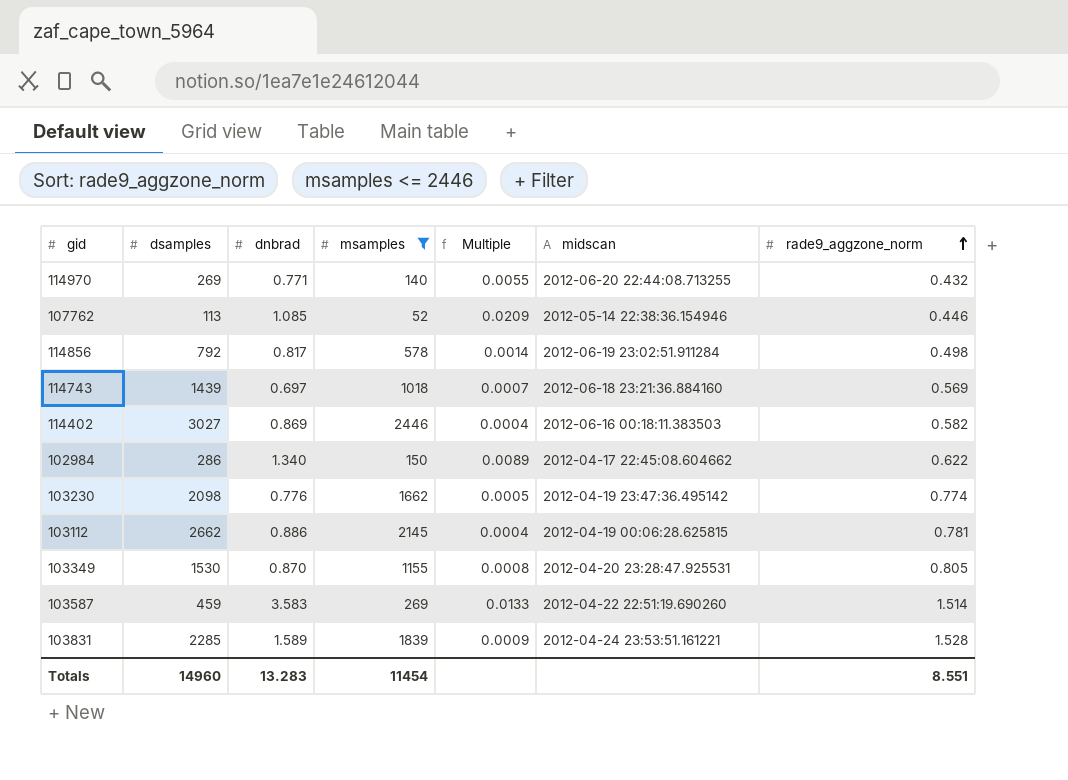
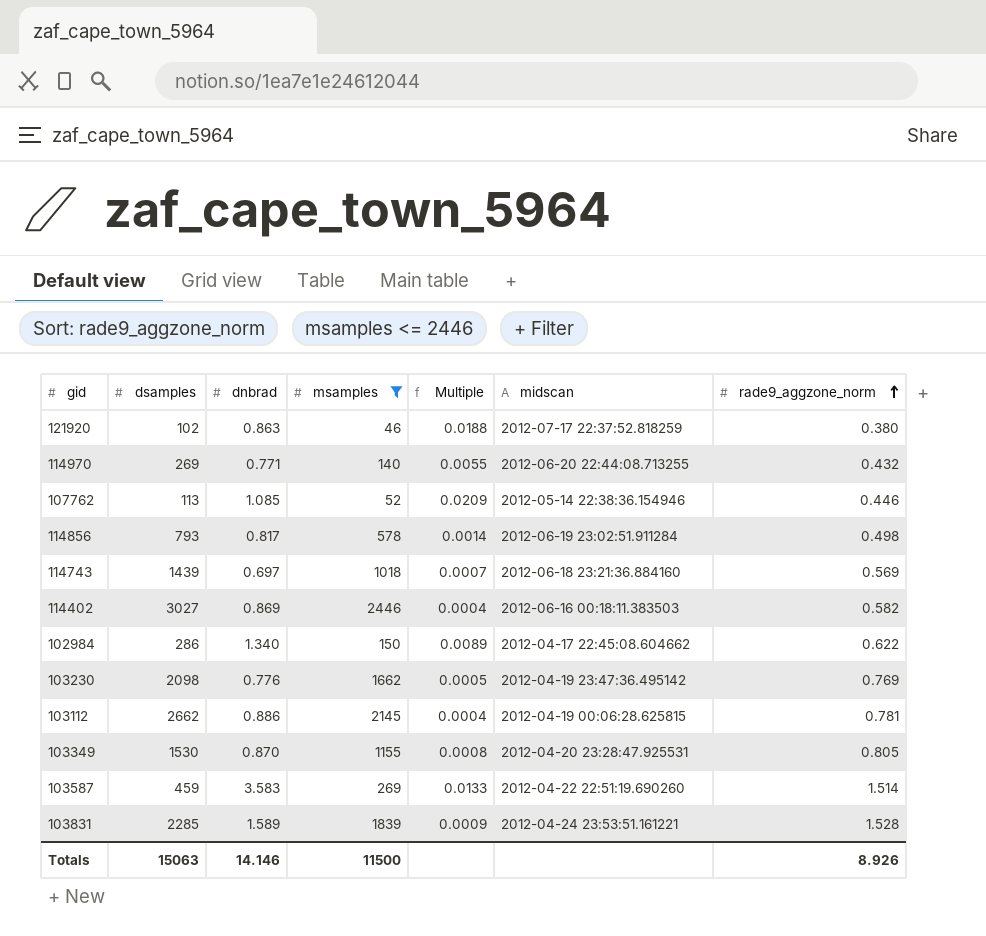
row 121920: none -> 102 | 0.863 | 46 | 0.0188 | 2012-07-17 22:37:52.818259 | 0.380
114856 | dsamples: 792 -> 793
103230 | rade9_aggzone_norm: 0.774 -> 0.769
Totals | dsamples: 14960 -> 15063
Totals | dnbrad: 13.283 -> 14.146
Totals | msamples: 11454 -> 11500
Totals | rade9_aggzone_norm: 8.551 -> 8.926

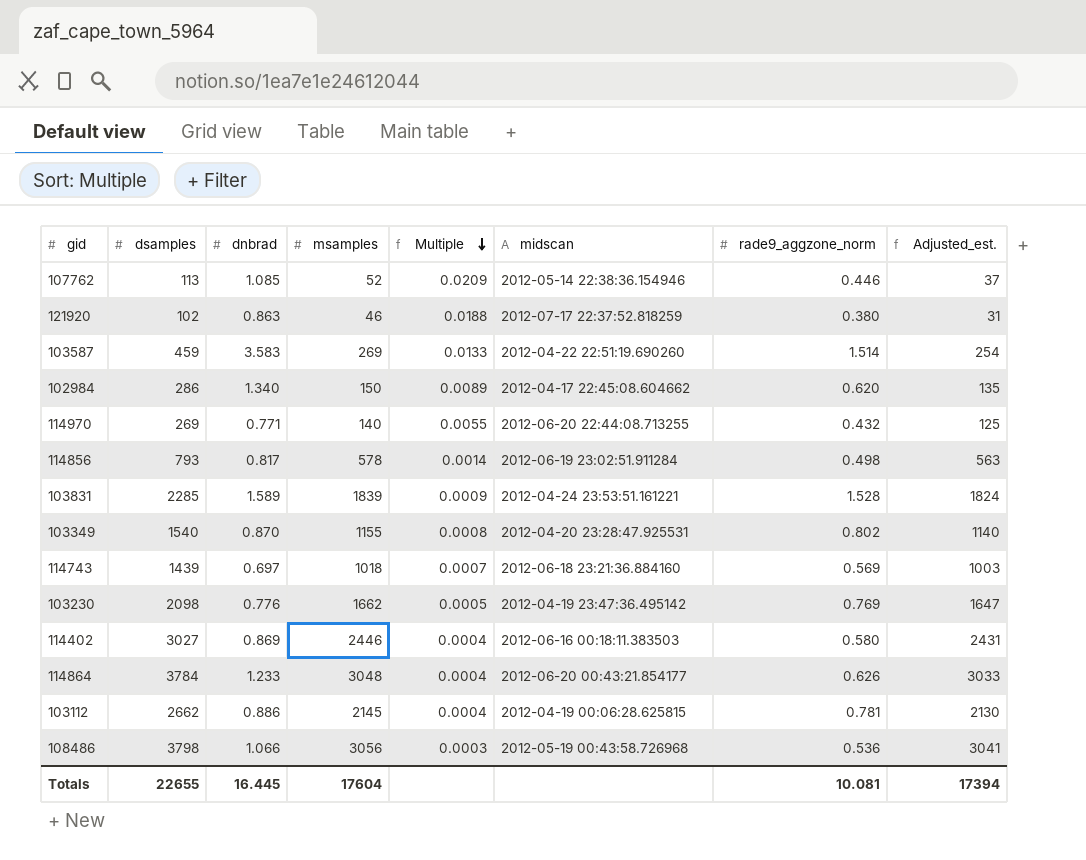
filter: msamples <= 2446 -> none
row order: rade9_aggzone_norm ascending -> Multiple descending
column Adjusted_est. | formula: none -> [msamples] - 15
102984 | rade9_aggzone_norm: 0.622 -> 0.620
103349 | dsamples: 1530 -> 1540
103349 | rade9_aggzone_norm: 0.805 -> 0.802
114402 | rade9_aggzone_norm: 0.582 -> 0.580
Totals | dsamples: 15063 -> 22655
Totals | dnbrad: 14.146 -> 16.445
Totals | msamples: 11500 -> 17604
Totals | rade9_aggzone_norm: 8.926 -> 10.081

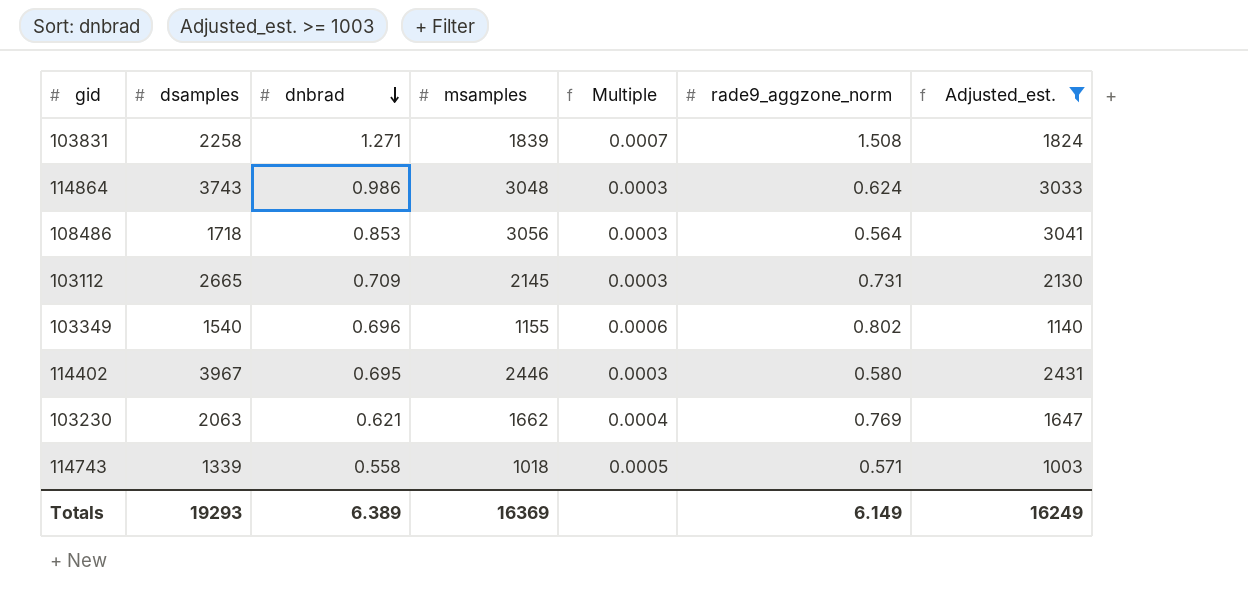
filter: none -> Adjusted_est. >= 1003
row order: Multiple descending -> dnbrad descending
column midscan | position: 6 -> none
103831 | dsamples: 2285 -> 2258
103831 | dnbrad: 1.589 -> 1.271
103831 | Multiple: 0.0009 -> 0.0007
103831 | rade9_aggzone_norm: 1.528 -> 1.508
114864 | dsamples: 3784 -> 3743
114864 | dnbrad: 1.233 -> 0.986
114864 | Multiple: 0.0004 -> 0.0003
114864 | rade9_aggzone_norm: 0.626 -> 0.624
108486 | dsamples: 3798 -> 1718
108486 | dnbrad: 1.066 -> 0.853
108486 | rade9_aggzone_norm: 0.536 -> 0.564
103112 | dsamples: 2662 -> 2665
103112 | dnbrad: 0.886 -> 0.709
103112 | Multiple: 0.0004 -> 0.0003
103112 | rade9_aggzone_norm: 0.781 -> 0.731
103349 | dnbrad: 0.870 -> 0.696
103349 | Multiple: 0.0008 -> 0.0006
114402 | dsamples: 3027 -> 3967
114402 | dnbrad: 0.869 -> 0.695
114402 | Multiple: 0.0004 -> 0.0003
103230 | dsamples: 2098 -> 2063
103230 | dnbrad: 0.776 -> 0.621
103230 | Multiple: 0.0005 -> 0.0004
114743 | dsamples: 1439 -> 1339
114743 | dnbrad: 0.697 -> 0.558
114743 | Multiple: 0.0007 -> 0.0005
114743 | rade9_aggzone_norm: 0.569 -> 0.571
Totals | dsamples: 22655 -> 19293
Totals | dnbrad: 16.445 -> 6.389
Totals | msamples: 17604 -> 16369
Totals | rade9_aggzone_norm: 10.081 -> 6.149
Totals | Adjusted_est.: 17394 -> 16249

